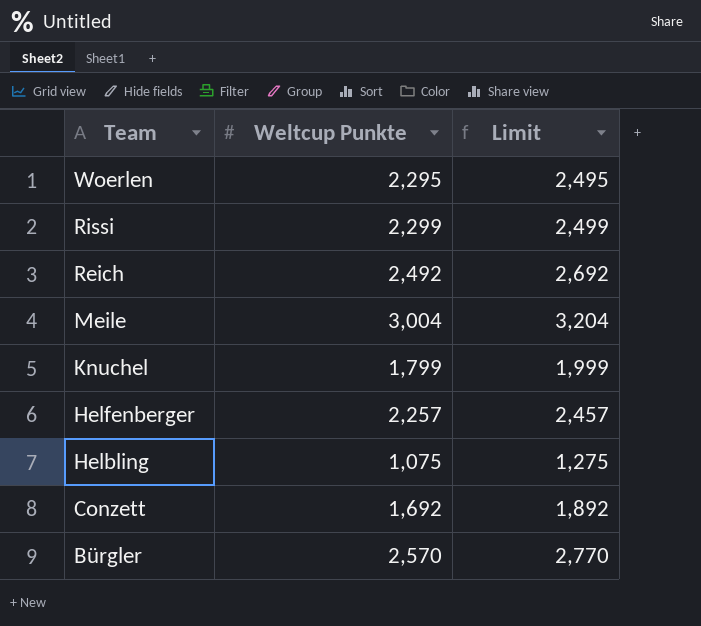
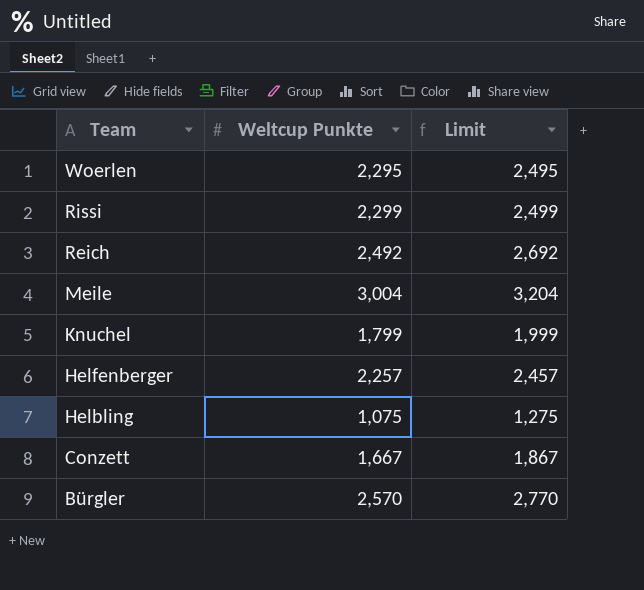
Conzett | Weltcup Punkte: 1,692 -> 1,667
Conzett | Limit: 1,892 -> 1,867

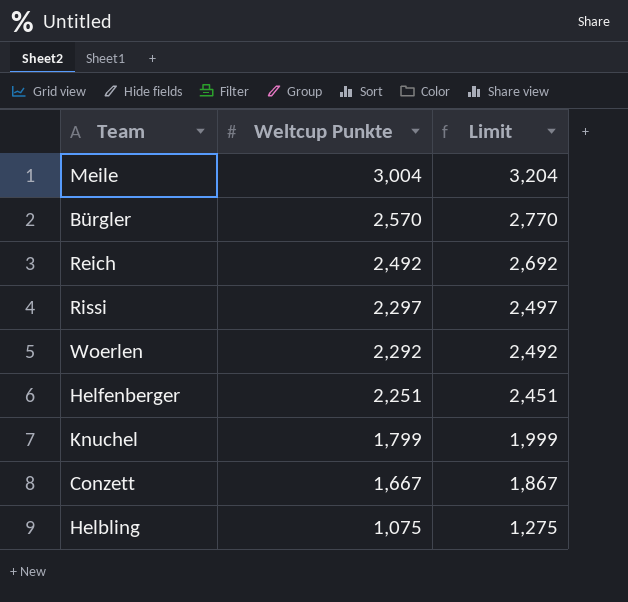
row order: Team descending -> Weltcup Punkte descending
Rissi | Weltcup Punkte: 2,299 -> 2,297
Rissi | Limit: 2,499 -> 2,497
Woerlen | Weltcup Punkte: 2,295 -> 2,292
Woerlen | Limit: 2,495 -> 2,492
Helfenberger | Weltcup Punkte: 2,257 -> 2,251
Helfenberger | Limit: 2,457 -> 2,451

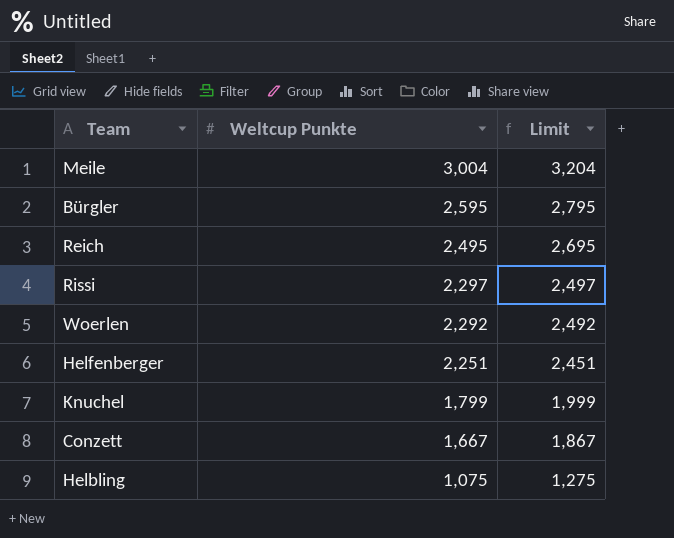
Bürgler | Weltcup Punkte: 2,570 -> 2,595
Bürgler | Limit: 2,770 -> 2,795
Reich | Weltcup Punkte: 2,492 -> 2,495
Reich | Limit: 2,692 -> 2,695

